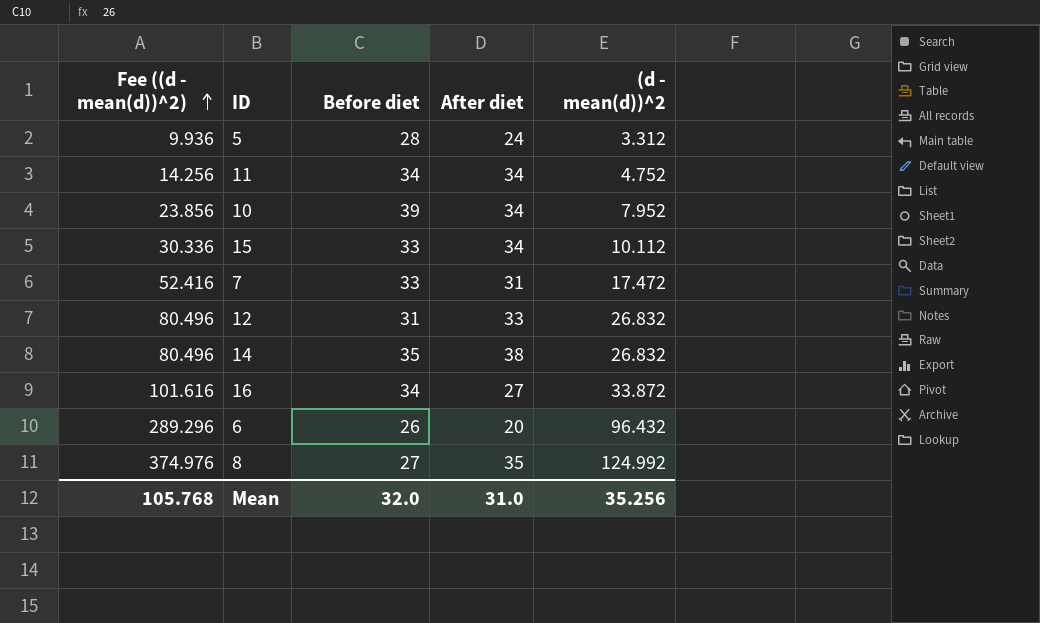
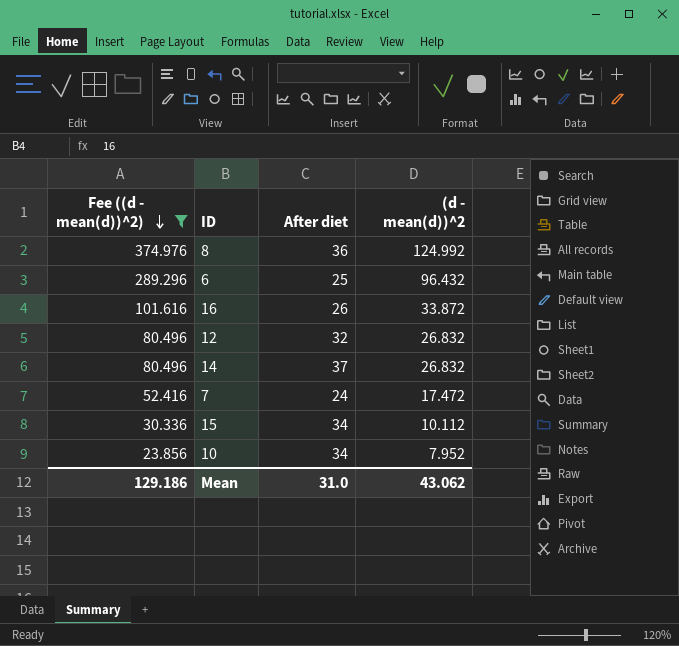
filter: none -> Fee ((d - mean(d))^2) >= 23.856
row order: Fee ((d - mean(d))^2) ascending -> Fee ((d - mean(d))^2) descending
column Before diet | position: 3 -> none
8 | After diet: 35 -> 36
6 | After diet: 20 -> 25
16 | After diet: 27 -> 26
12 | After diet: 33 -> 32
14 | After diet: 38 -> 37
7 | After diet: 31 -> 24
Mean | Fee ((d - mean(d))^2): 105.768 -> 129.186
Mean | (d - mean(d))^2: 35.256 -> 43.062

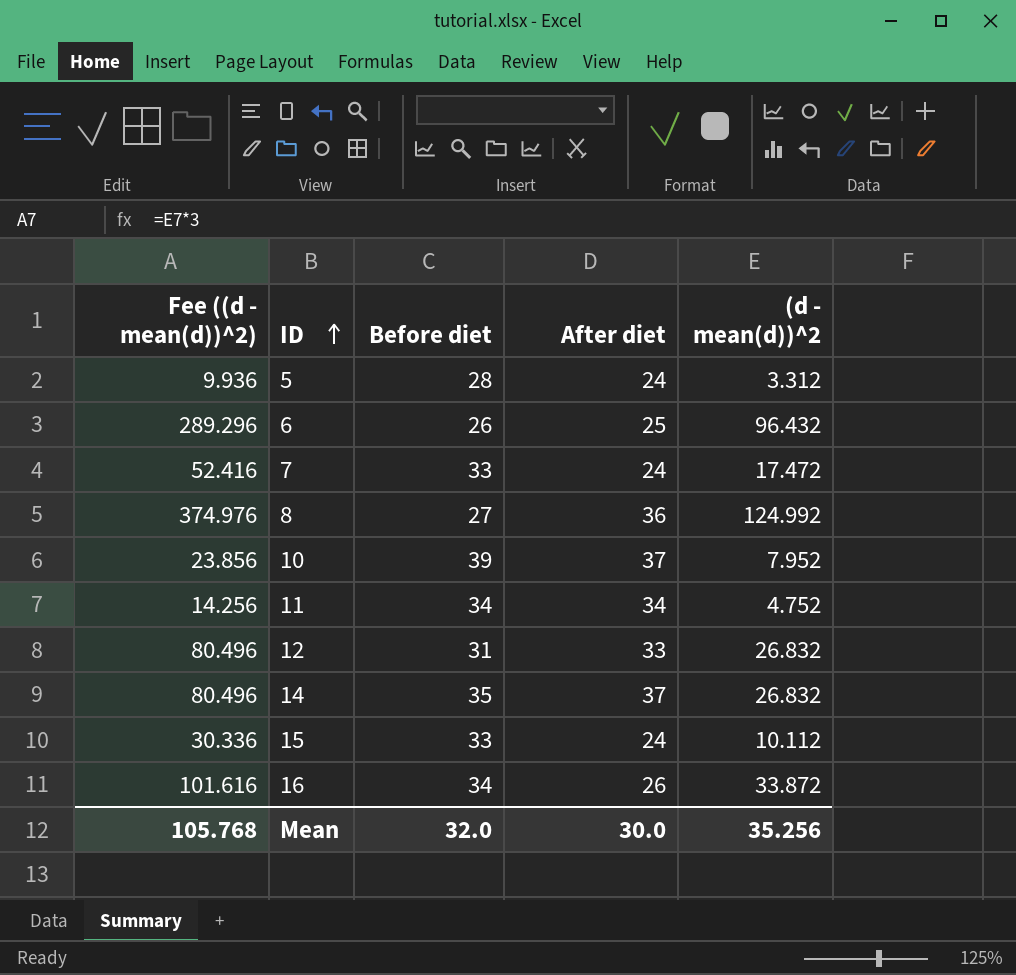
filter: Fee ((d - mean(d))^2) >= 23.856 -> none
row order: Fee ((d - mean(d))^2) descending -> ID ascending
column Before diet | position: none -> 3
10 | After diet: 34 -> 37
12 | After diet: 32 -> 33
15 | After diet: 34 -> 24
Mean | Fee ((d - mean(d))^2): 129.186 -> 105.768
Mean | After diet: 31.0 -> 30.0
Mean | (d - mean(d))^2: 43.062 -> 35.256

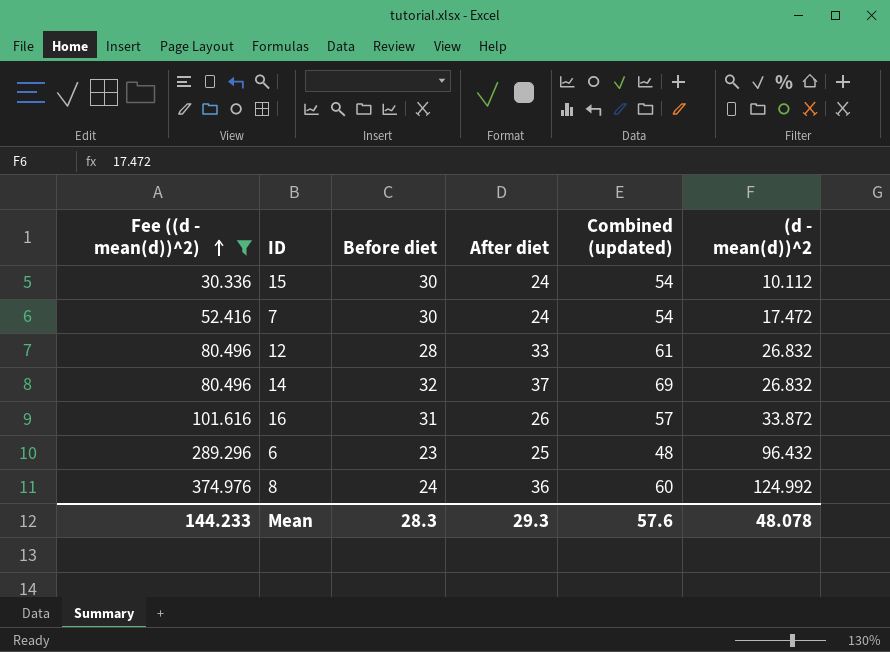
filter: none -> Fee ((d - mean(d))^2) >= 30.336
row order: ID ascending -> Fee ((d - mean(d))^2) ascending
column Combined (updated) | formula: none -> [Before diet] + [After diet]
15 | Before diet: 33 -> 30
7 | Before diet: 33 -> 30
12 | Before diet: 31 -> 28
14 | Before diet: 35 -> 32
16 | Before diet: 34 -> 31
6 | Before diet: 26 -> 23
8 | Before diet: 27 -> 24
Mean | Fee ((d - mean(d))^2): 105.768 -> 144.233
Mean | Before diet: 32.0 -> 28.3
Mean | After diet: 30.0 -> 29.3
Mean | (d - mean(d))^2: 35.256 -> 48.078

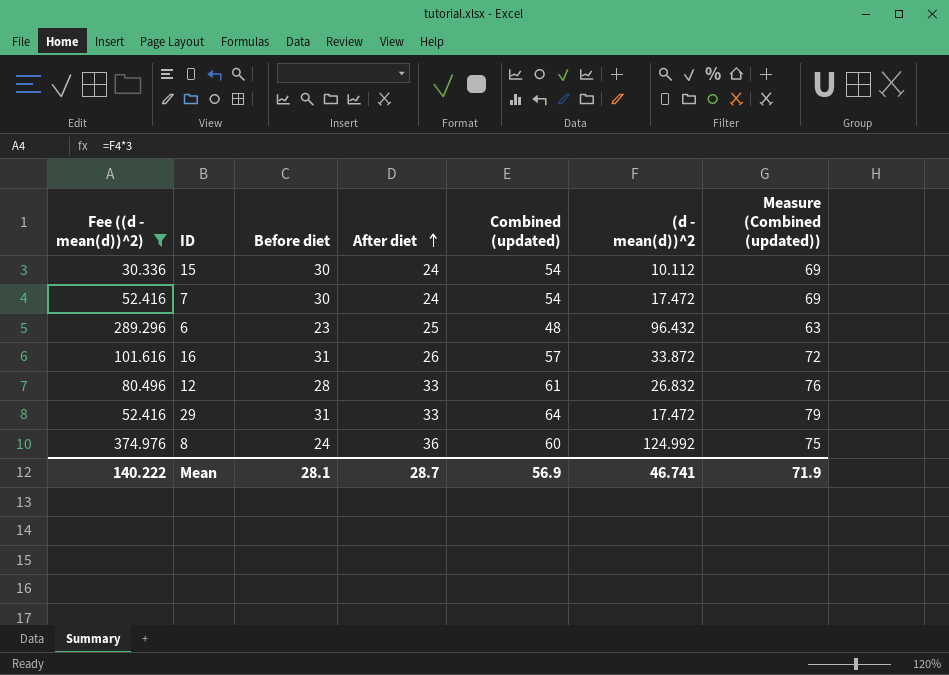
row order: Fee ((d - mean(d))^2) ascending -> After diet ascending
column Measure (Combined (updated)) | formula: none -> [Combined (updated)] + 15
row 14: 80.496 | 32 | 37 | 69 | 26.832 -> none
row 29: none -> 52.416 | 31 | 33 | 64 | 17.472 | 79
Mean | Fee ((d - mean(d))^2): 144.233 -> 140.222
Mean | Before diet: 28.3 -> 28.1
Mean | After diet: 29.3 -> 28.7
Mean | Combined (updated): 57.6 -> 56.9
Mean | (d - mean(d))^2: 48.078 -> 46.741

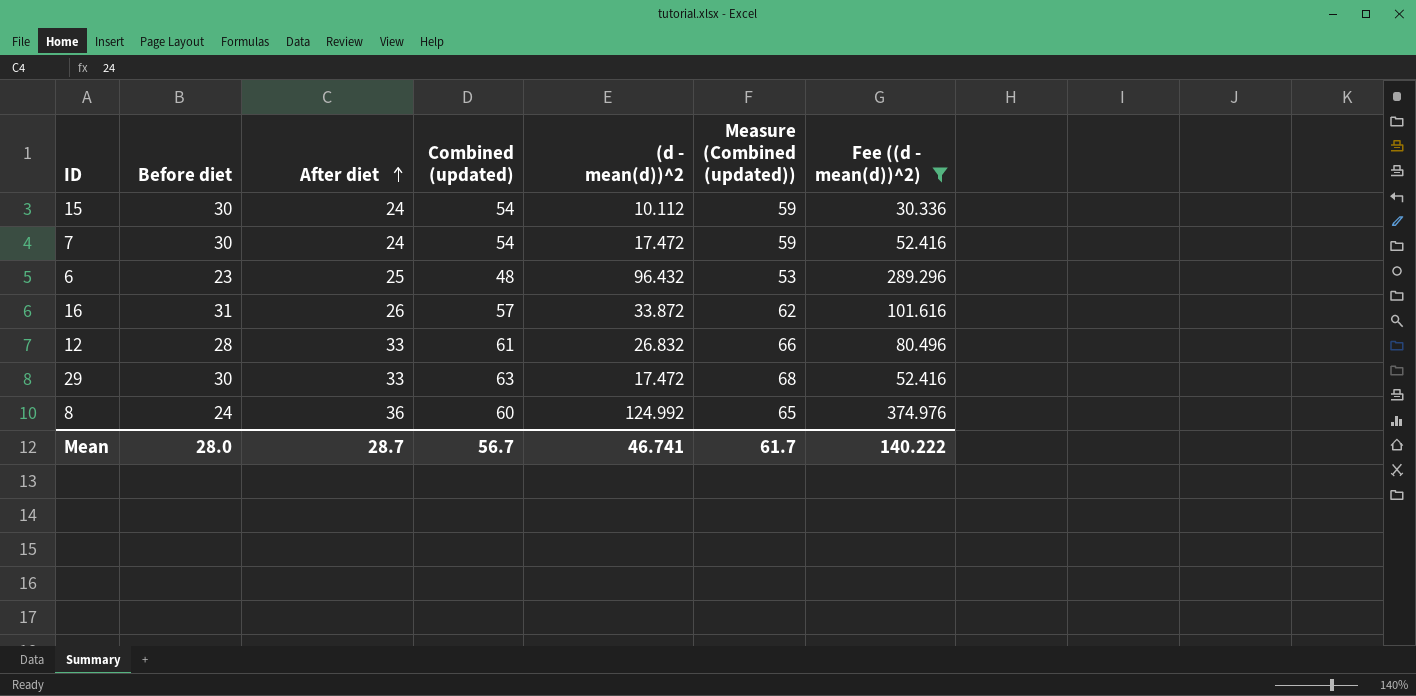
column Measure (Combined (updated)) | formula: [Combined (updated)] + 15 -> [Combined (updated)] + 5
column Fee ((d - mean(d))^2) | position: 1 -> 7
29 | Before diet: 31 -> 30
29 | Combined (updated): 64 -> 63
Mean | Before diet: 28.1 -> 28.0
Mean | Combined (updated): 56.9 -> 56.7
Mean | Measure (Combined (updated)): 71.9 -> 61.7

